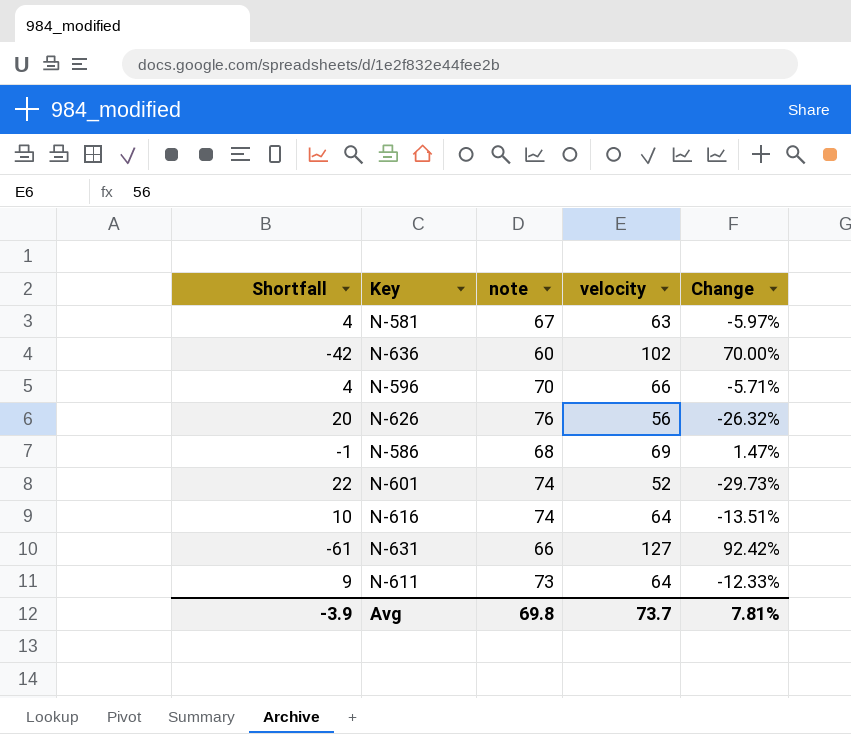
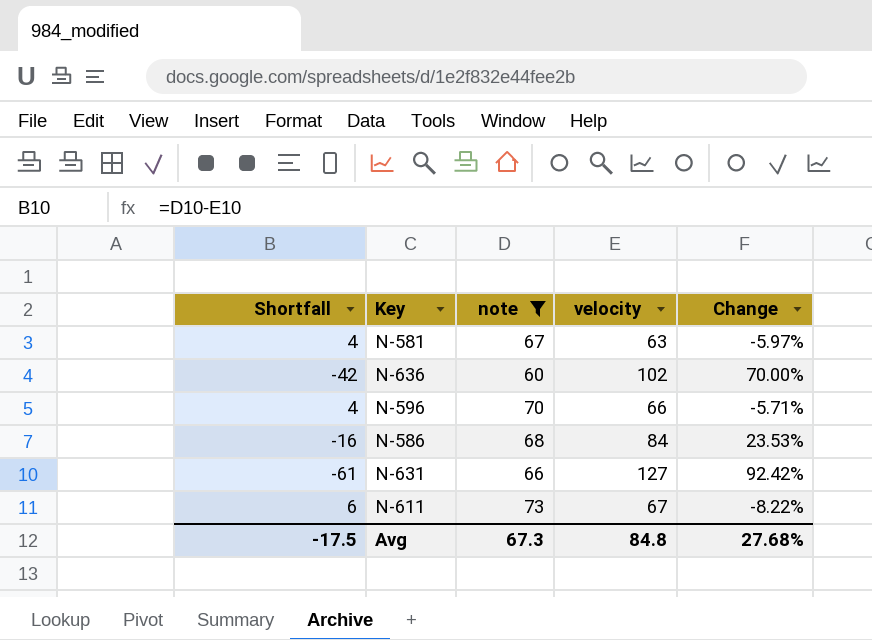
filter: none -> note <= 73
N-586 | Shortfall: -1 -> -16
N-586 | velocity: 69 -> 84
N-586 | Change: 1.47% -> 23.53%
N-611 | Shortfall: 9 -> 6
N-611 | velocity: 64 -> 67
N-611 | Change: -12.33% -> -8.22%
Avg | Shortfall: -3.9 -> -17.5
Avg | note: 69.8 -> 67.3
Avg | velocity: 73.7 -> 84.8
Avg | Change: 7.81% -> 27.68%

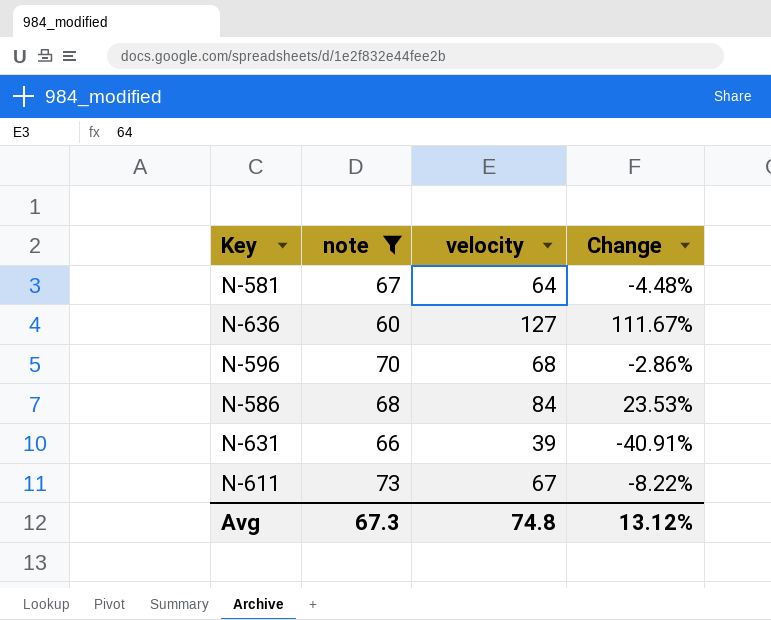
column Shortfall | formula: [note] - [velocity] -> none
N-581 | velocity: 63 -> 64
N-581 | Change: -5.97% -> -4.48%
N-636 | velocity: 102 -> 127
N-636 | Change: 70.00% -> 111.67%
N-596 | velocity: 66 -> 68
N-596 | Change: -5.71% -> -2.86%
N-631 | velocity: 127 -> 39
N-631 | Change: 92.42% -> -40.91%
Avg | velocity: 84.8 -> 74.8
Avg | Change: 27.68% -> 13.12%

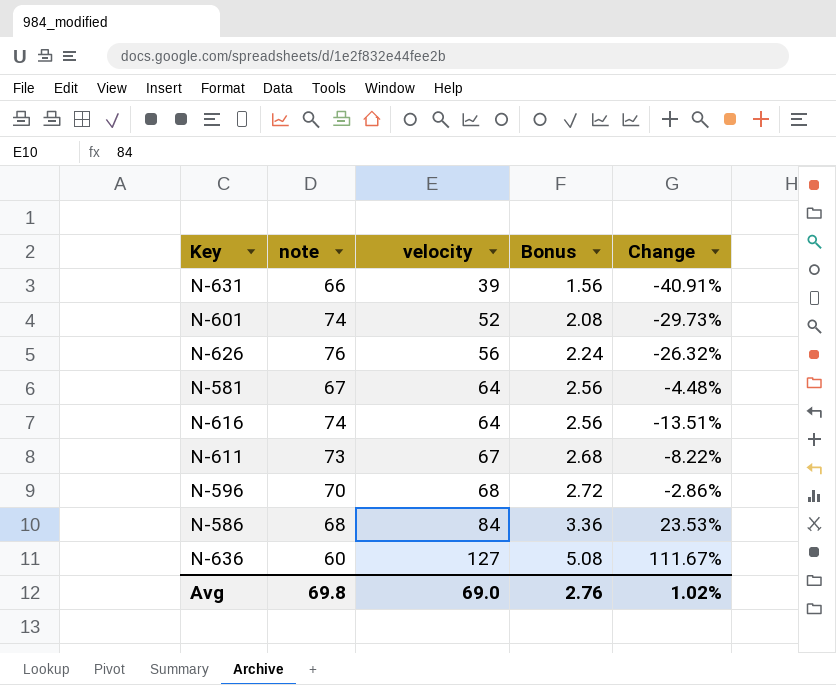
filter: note <= 73 -> none
row order: none -> velocity ascending
column Bonus | formula: none -> [velocity] * 0.04
Avg | note: 67.3 -> 69.8
Avg | velocity: 74.8 -> 69.0
Avg | Change: 13.12% -> 1.02%

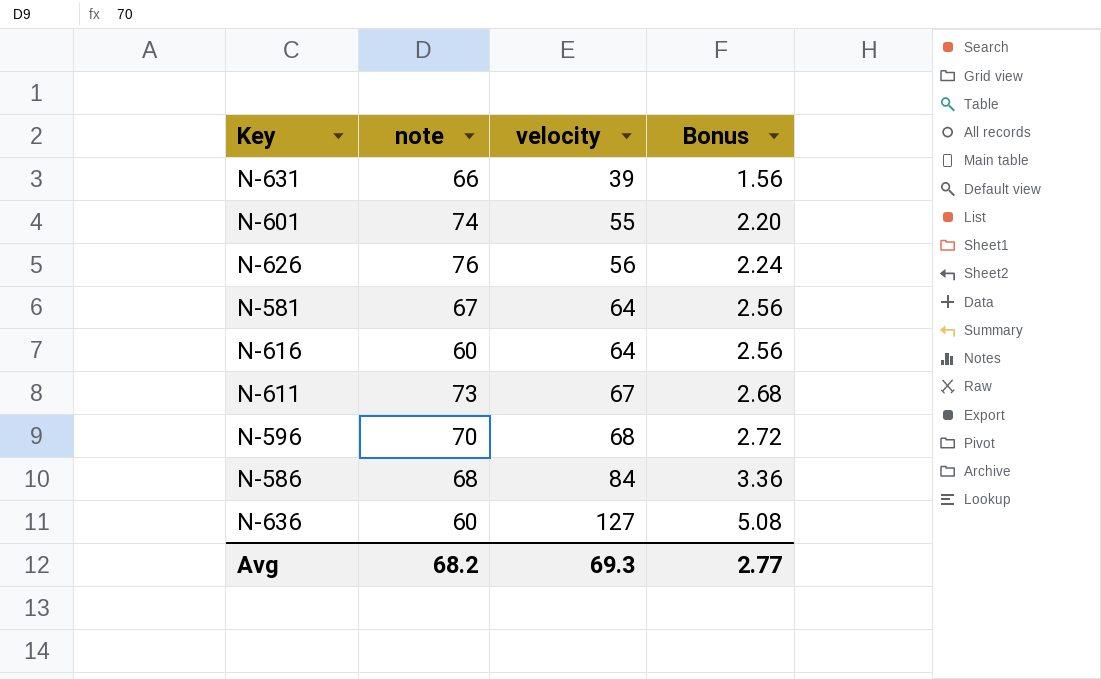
column Change | formula: ([velocity] - [note]) / [note] -> none
N-601 | velocity: 52 -> 55
N-601 | Bonus: 2.08 -> 2.20
N-616 | note: 74 -> 60
Avg | note: 69.8 -> 68.2
Avg | velocity: 69.0 -> 69.3
Avg | Bonus: 2.76 -> 2.77

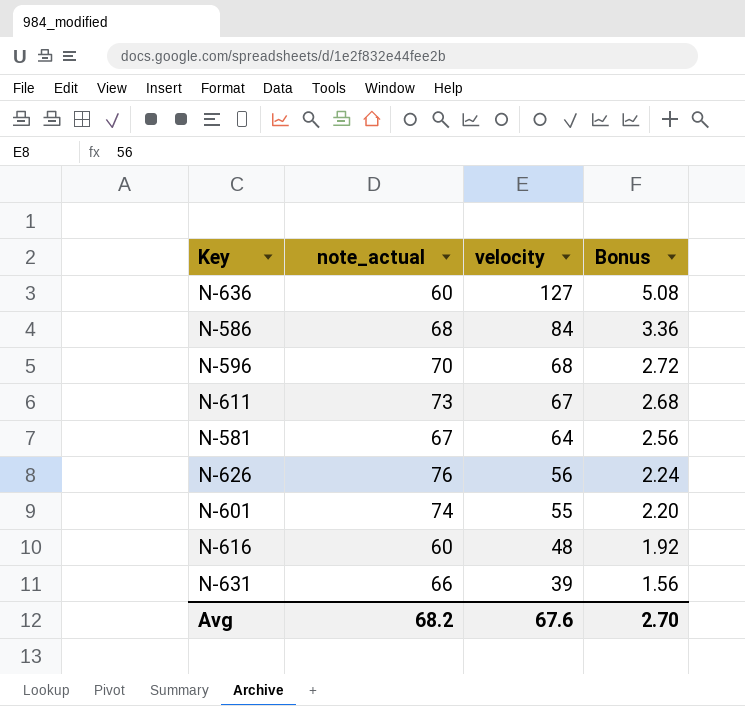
row order: velocity ascending -> velocity descending
column name: note -> note_actual
N-616 | velocity: 64 -> 48
N-616 | Bonus: 2.56 -> 1.92
Avg | velocity: 69.3 -> 67.6
Avg | Bonus: 2.77 -> 2.70

